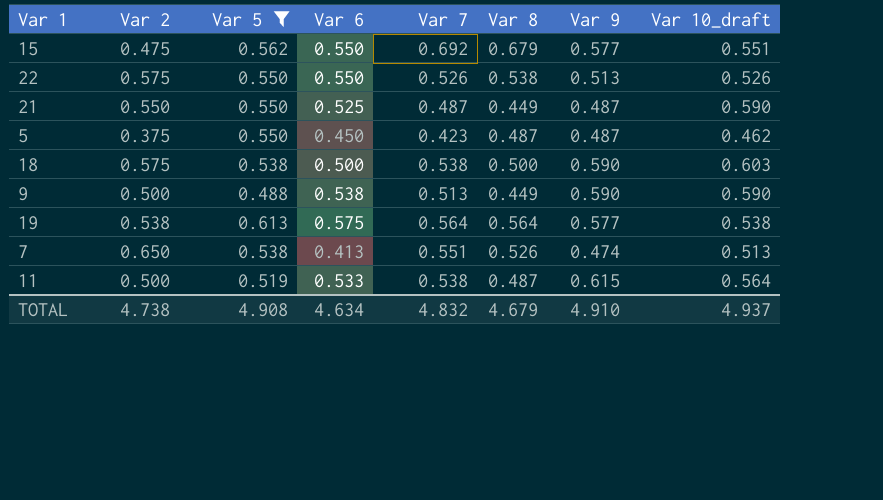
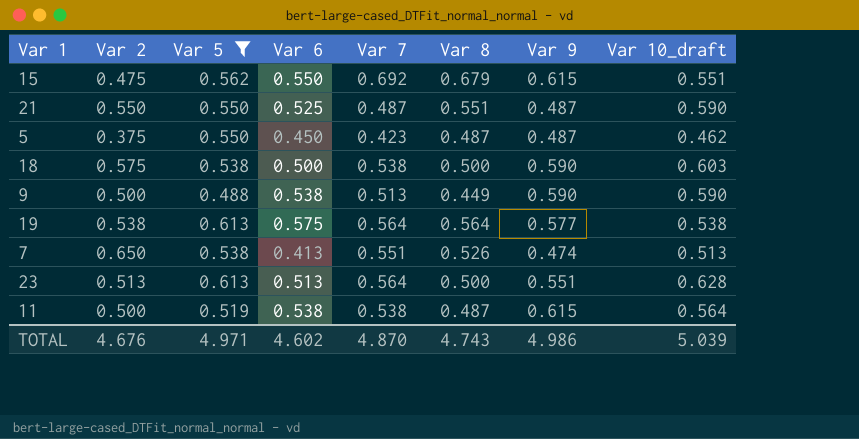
row 22: 0.575 | 0.550 | 0.550 | 0.526 | 0.538 | 0.513 | 0.526 -> none
15 | Var 9: 0.577 -> 0.615
21 | Var 8: 0.449 -> 0.551
row 23: none -> 0.513 | 0.613 | 0.513 | 0.564 | 0.500 | 0.551 | 0.628
11 | Var 6: 0.533 -> 0.538
TOTAL | Var 2: 4.738 -> 4.676
TOTAL | Var 5: 4.908 -> 4.971
TOTAL | Var 6: 4.634 -> 4.602
TOTAL | Var 7: 4.832 -> 4.870
TOTAL | Var 8: 4.679 -> 4.743
TOTAL | Var 9: 4.910 -> 4.986
TOTAL | Var 10_draft: 4.937 -> 5.039

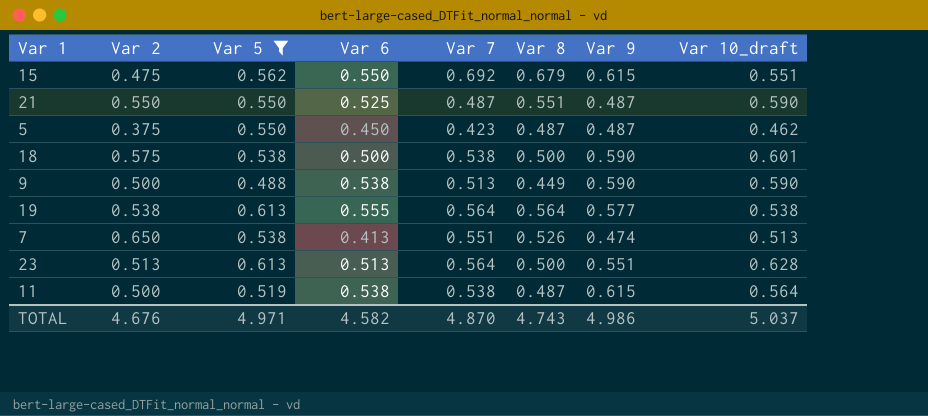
18 | Var 10_draft: 0.603 -> 0.601
19 | Var 6: 0.575 -> 0.555
TOTAL | Var 6: 4.602 -> 4.582
TOTAL | Var 10_draft: 5.039 -> 5.037

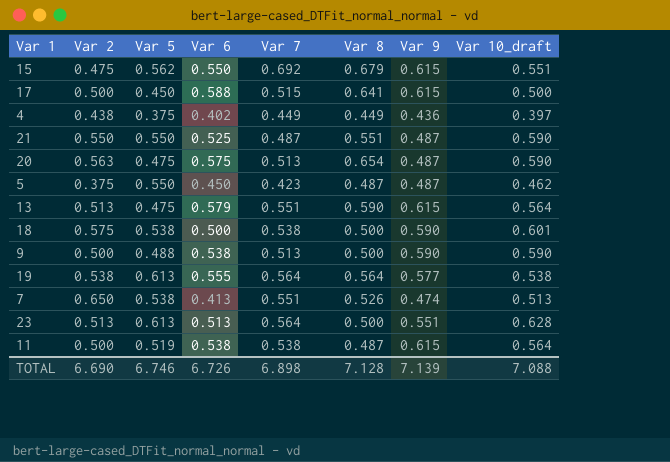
filter: Var 5 >= 0.488 -> none
9 | Var 8: 0.449 -> 0.500
TOTAL | Var 2: 4.676 -> 6.690
TOTAL | Var 5: 4.971 -> 6.746
TOTAL | Var 6: 4.582 -> 6.726
TOTAL | Var 7: 4.870 -> 6.898
TOTAL | Var 8: 4.743 -> 7.128
TOTAL | Var 9: 4.986 -> 7.139
TOTAL | Var 10_draft: 5.037 -> 7.088

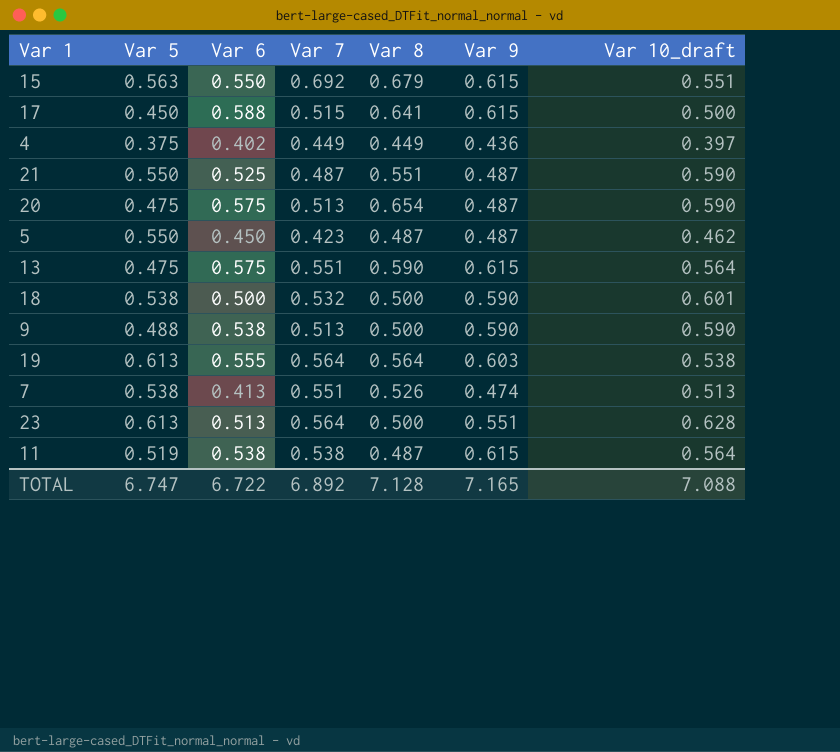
column Var 2 | position: 2 -> none
15 | Var 5: 0.562 -> 0.563
13 | Var 6: 0.579 -> 0.575
18 | Var 7: 0.538 -> 0.532
19 | Var 9: 0.577 -> 0.603
TOTAL | Var 5: 6.746 -> 6.747
TOTAL | Var 6: 6.726 -> 6.722
TOTAL | Var 7: 6.898 -> 6.892
TOTAL | Var 9: 7.139 -> 7.165

